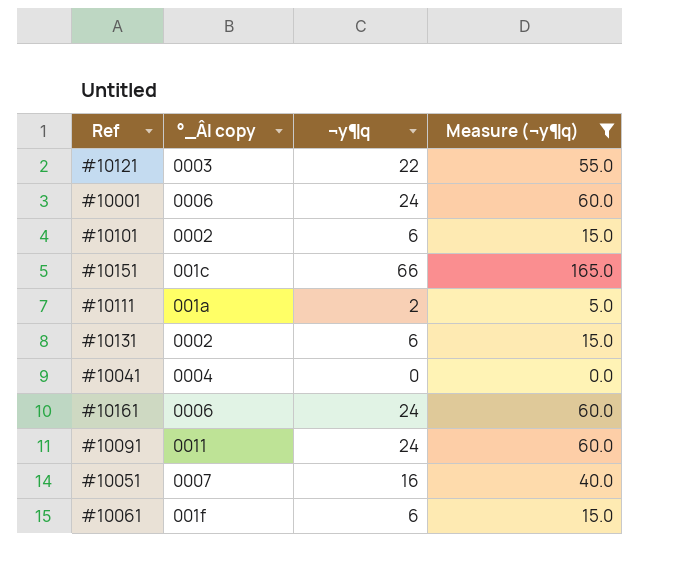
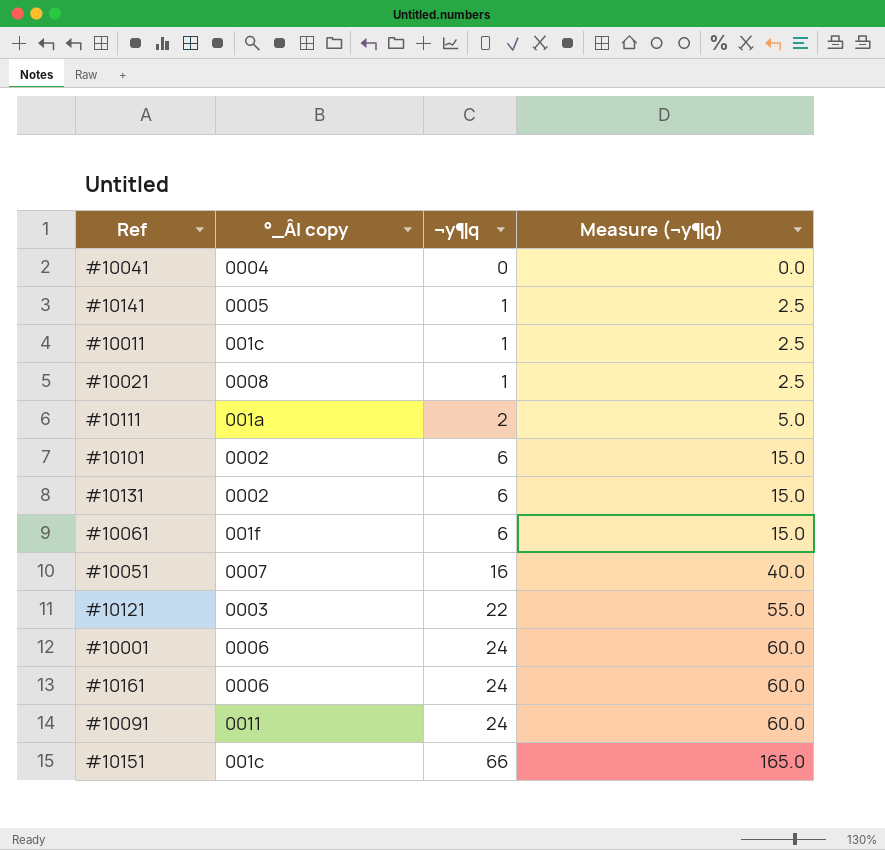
filter: Measure (¬y¶q) != 2.5 -> none
row order: none -> ¬y¶q ascending

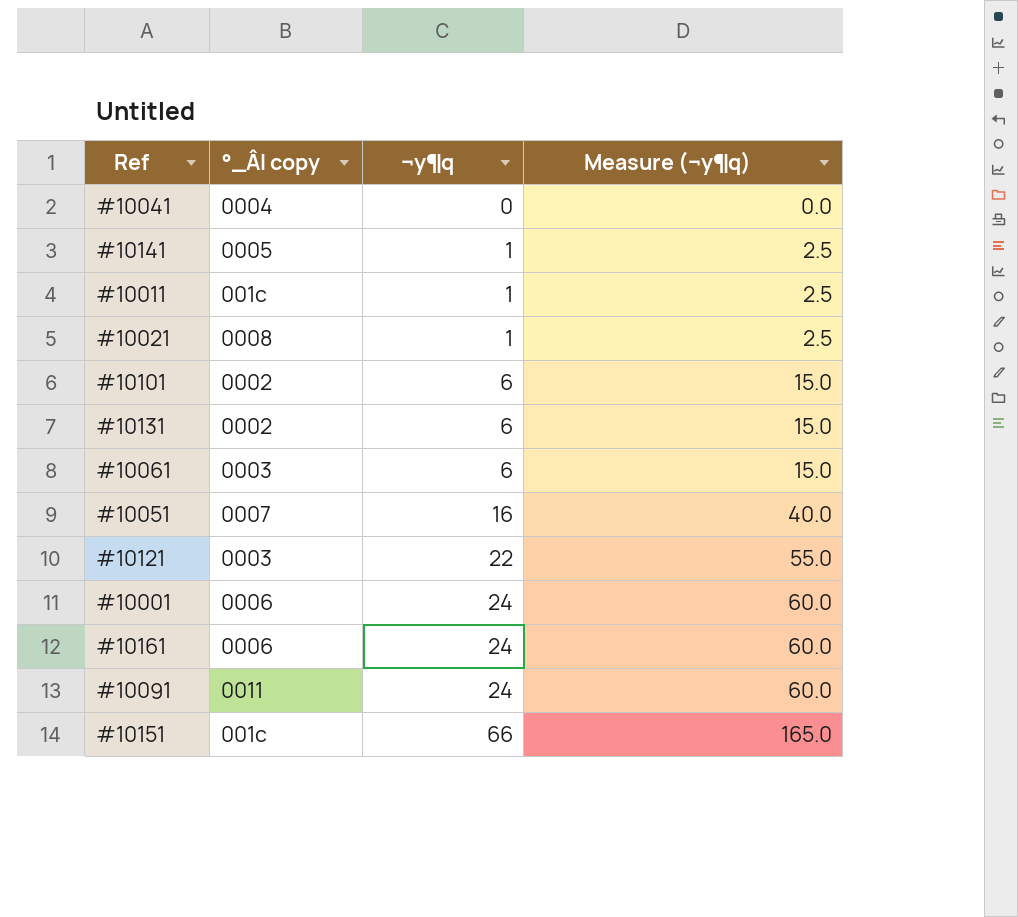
row #10111: 001a | 2 | 5.0 -> none
#10061 | °_ÂI copy: 001f -> 0003

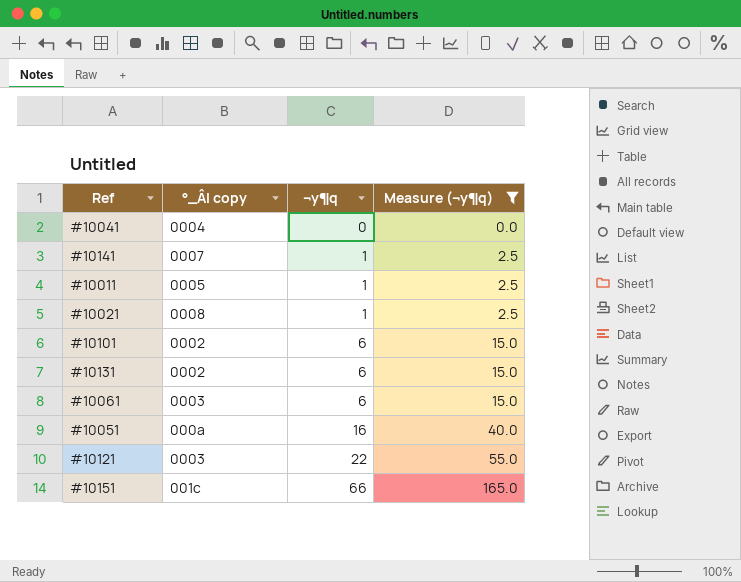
filter: none -> Measure (¬y¶q) != 60.0
#10141 | °_ÂI copy: 0005 -> 0007
#10011 | °_ÂI copy: 001c -> 0005
#10051 | °_ÂI copy: 0007 -> 000a

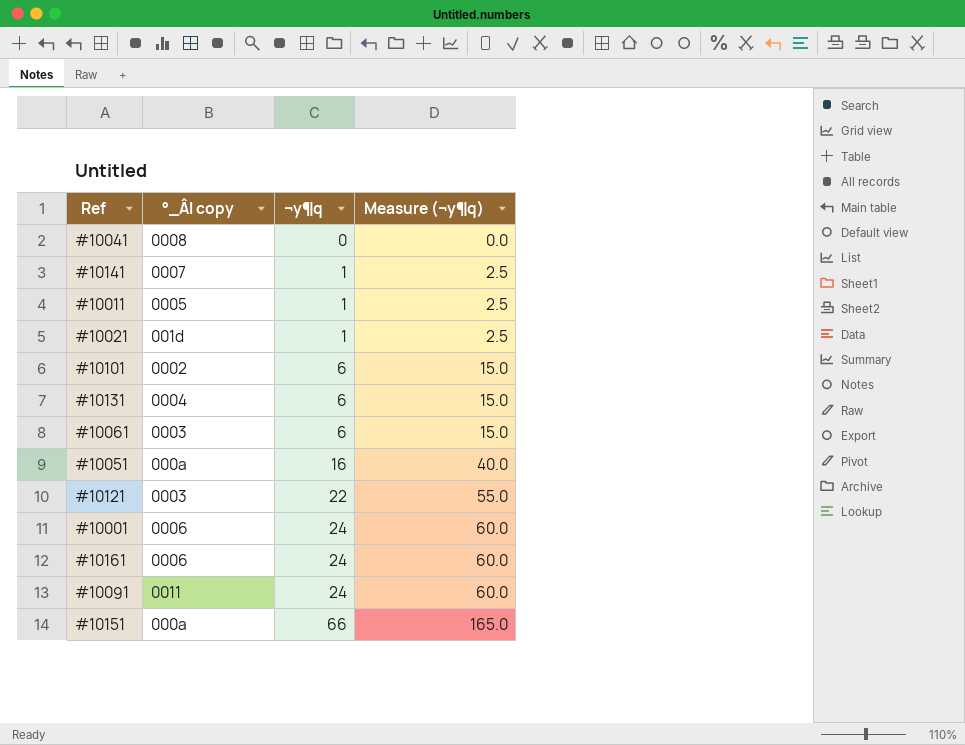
filter: Measure (¬y¶q) != 60.0 -> none
#10041 | °_ÂI copy: 0004 -> 0008
#10021 | °_ÂI copy: 0008 -> 001d
#10131 | °_ÂI copy: 0002 -> 0004
#10151 | °_ÂI copy: 001c -> 000a

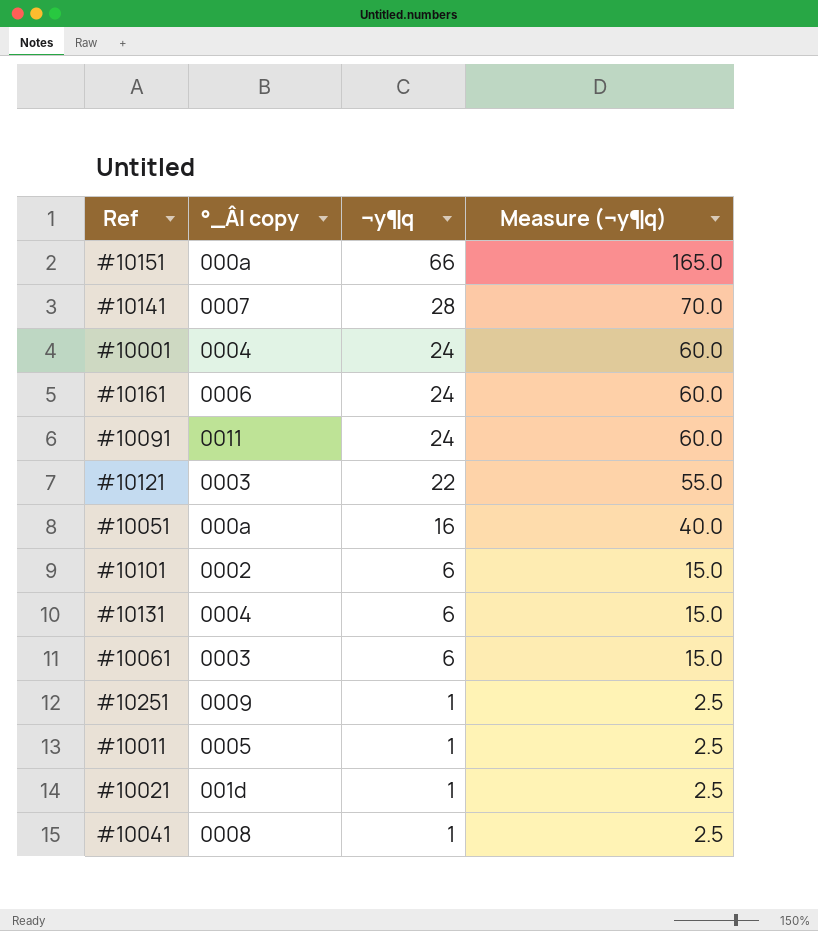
row order: ¬y¶q ascending -> ¬y¶q descending
#10141 | ¬y¶q: 1 -> 28
#10141 | Measure (¬y¶q): 2.5 -> 70.0
#10001 | °_ÂI copy: 0006 -> 0004
row #10251: none -> 0009 | 1 | 2.5
#10041 | ¬y¶q: 0 -> 1
#10041 | Measure (¬y¶q): 0.0 -> 2.5

